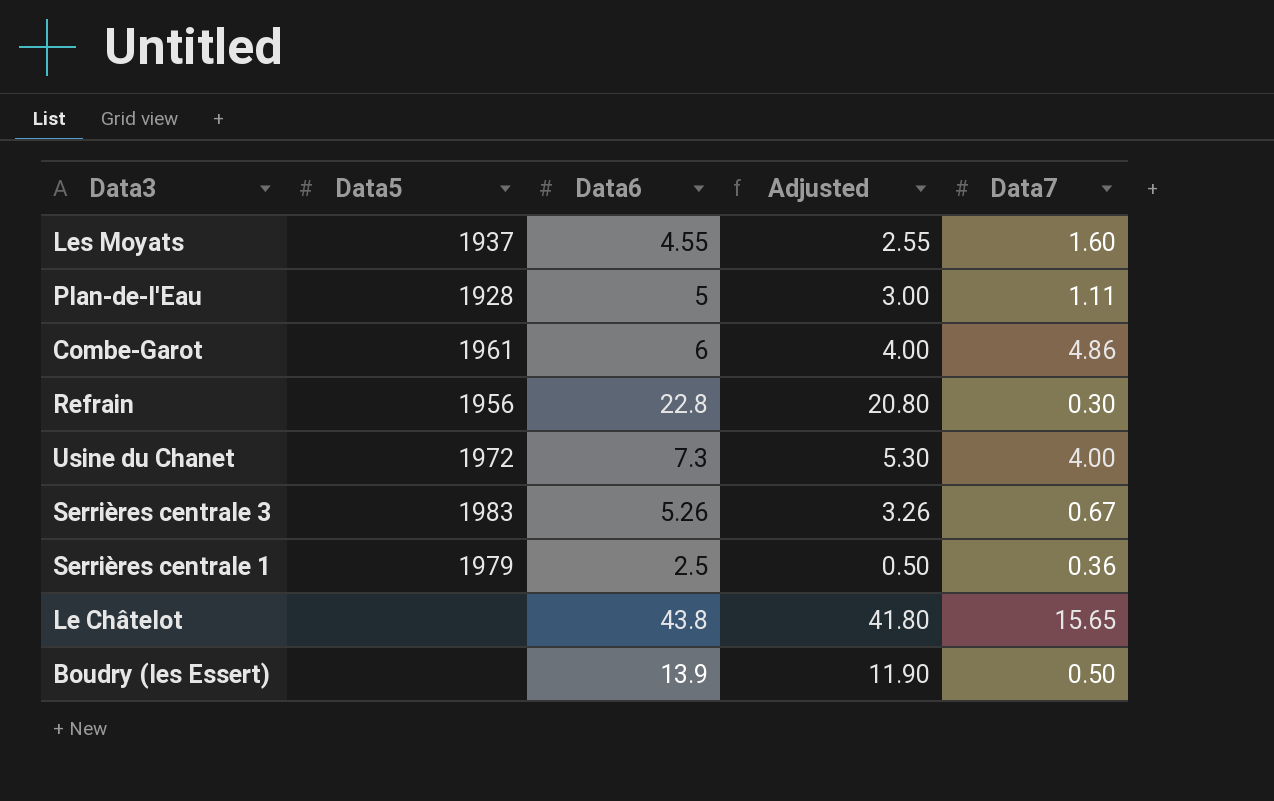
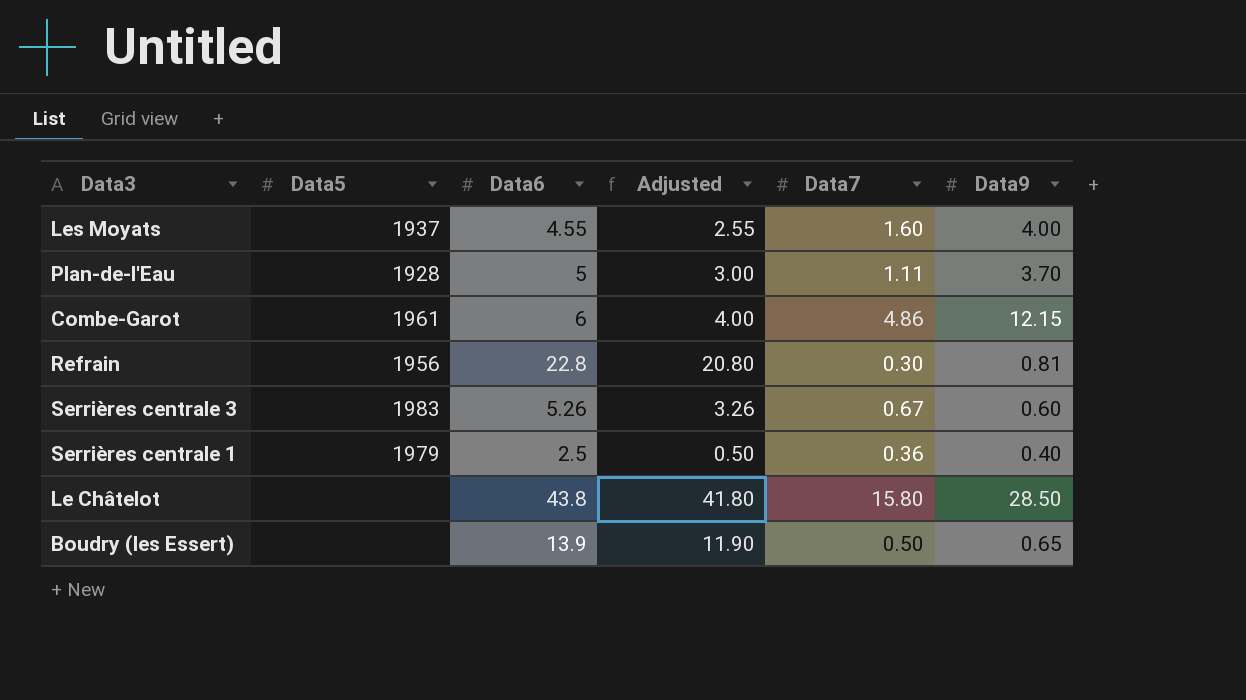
column Data9 | position: none -> 6
row Usine du Chanet: 1972 | 7.3 | 5.30 | 4.00 -> none
Le Châtelot | Data7: 15.65 -> 15.80

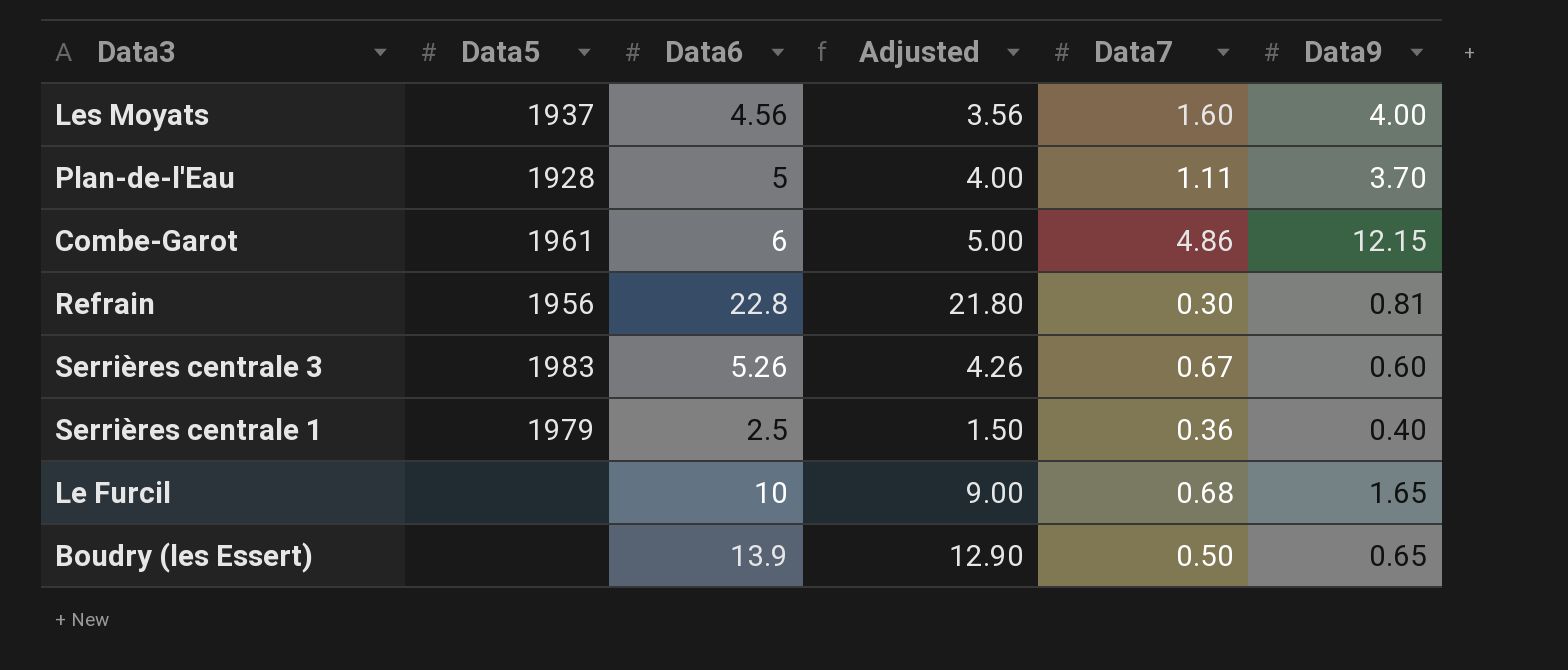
column Adjusted | formula: [Data6] - 2 -> [Data6] - 1
row Le Châtelot: none | 43.8 | 41.80 | 15.80 | 28.50 -> none
Les Moyats | Data6: 4.55 -> 4.56
row Le Furcil: none -> none | 10 | 9.00 | 0.68 | 1.65

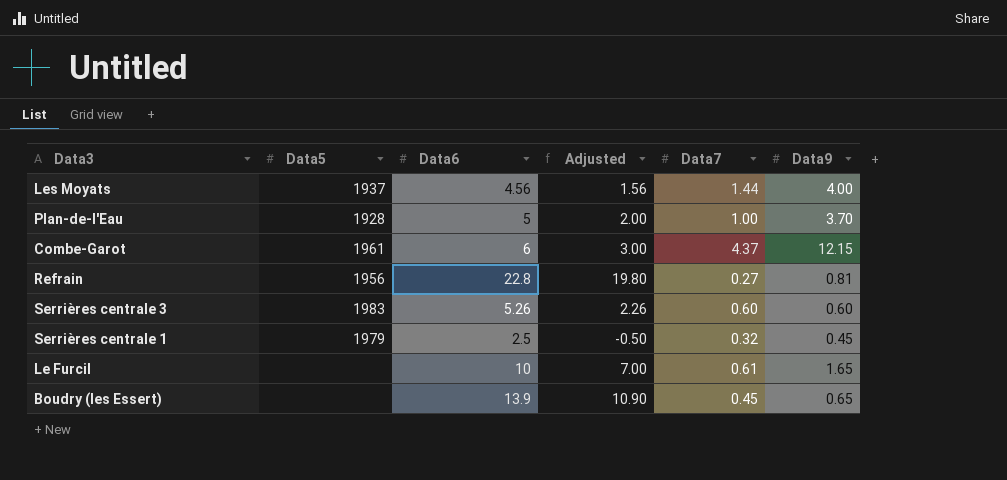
column Adjusted | formula: [Data6] - 1 -> [Data6] - 3
Les Moyats | Data7: 1.60 -> 1.44
Plan-de-l'Eau | Data7: 1.11 -> 1.00
Combe-Garot | Data7: 4.86 -> 4.37
Refrain | Data7: 0.30 -> 0.27
Serrières centrale 3 | Data7: 0.67 -> 0.60
Serrières centrale 1 | Data7: 0.36 -> 0.32
Serrières centrale 1 | Data9: 0.40 -> 0.45
Le Furcil | Data7: 0.68 -> 0.61
Boudry (les Essert) | Data7: 0.50 -> 0.45

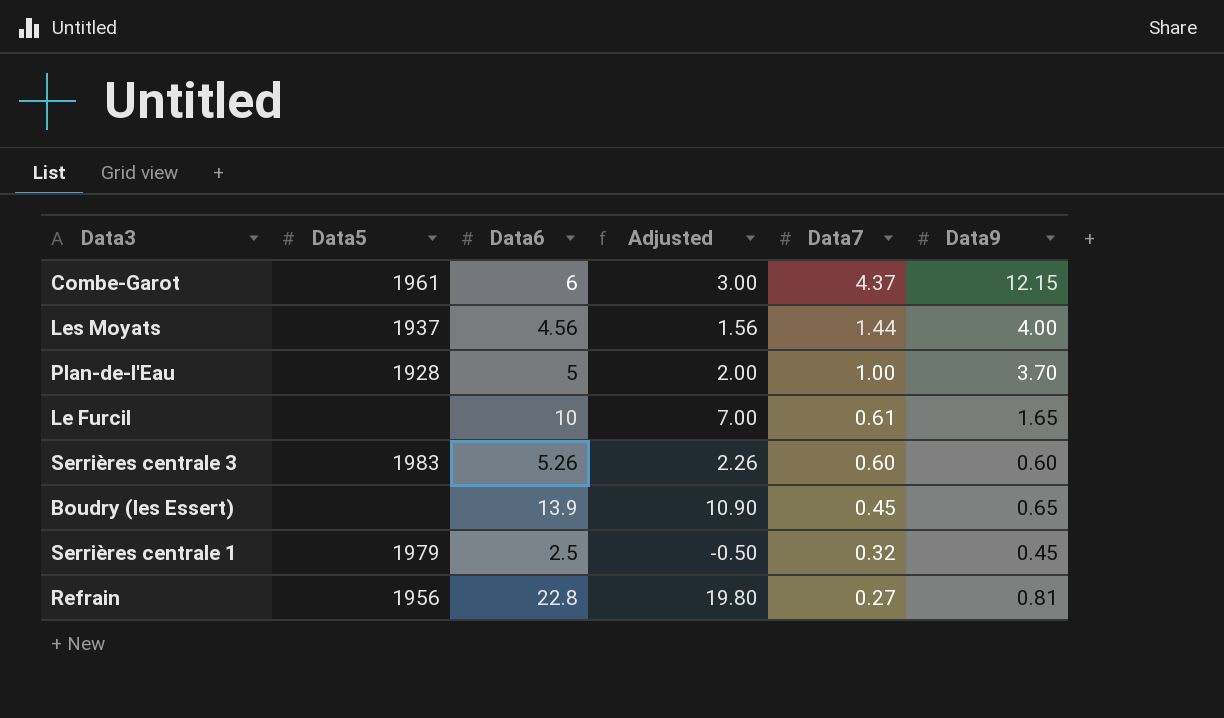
row order: none -> Data7 descending

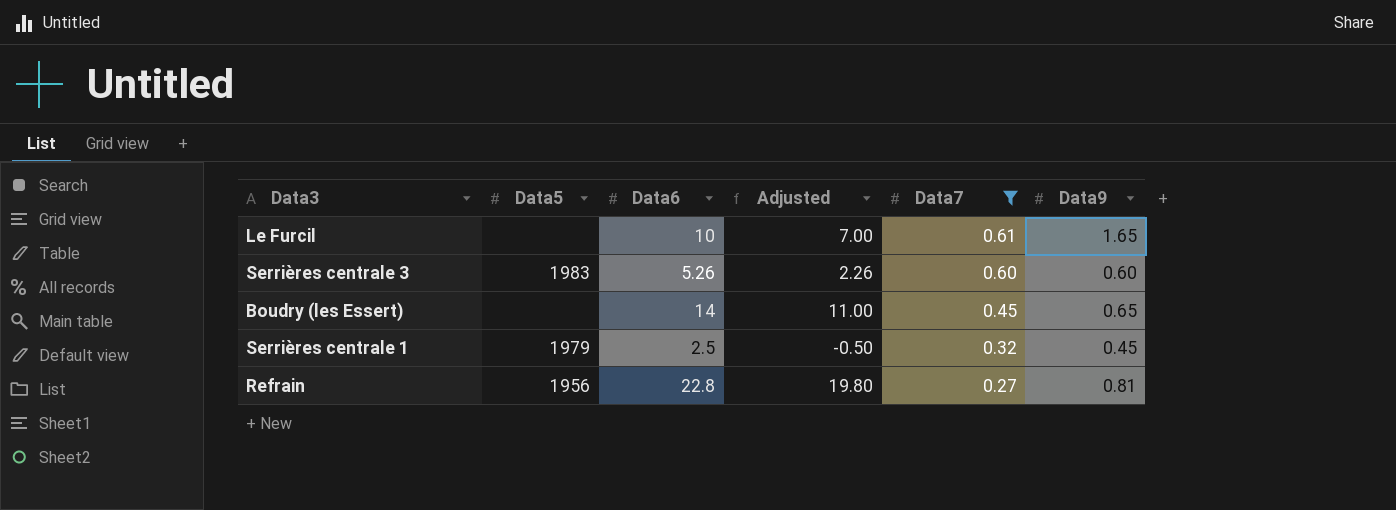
filter: none -> Data7 <= 0.61
Boudry (les Essert) | Data6: 13.9 -> 14
Boudry (les Essert) | Adjusted: 10.90 -> 11.00

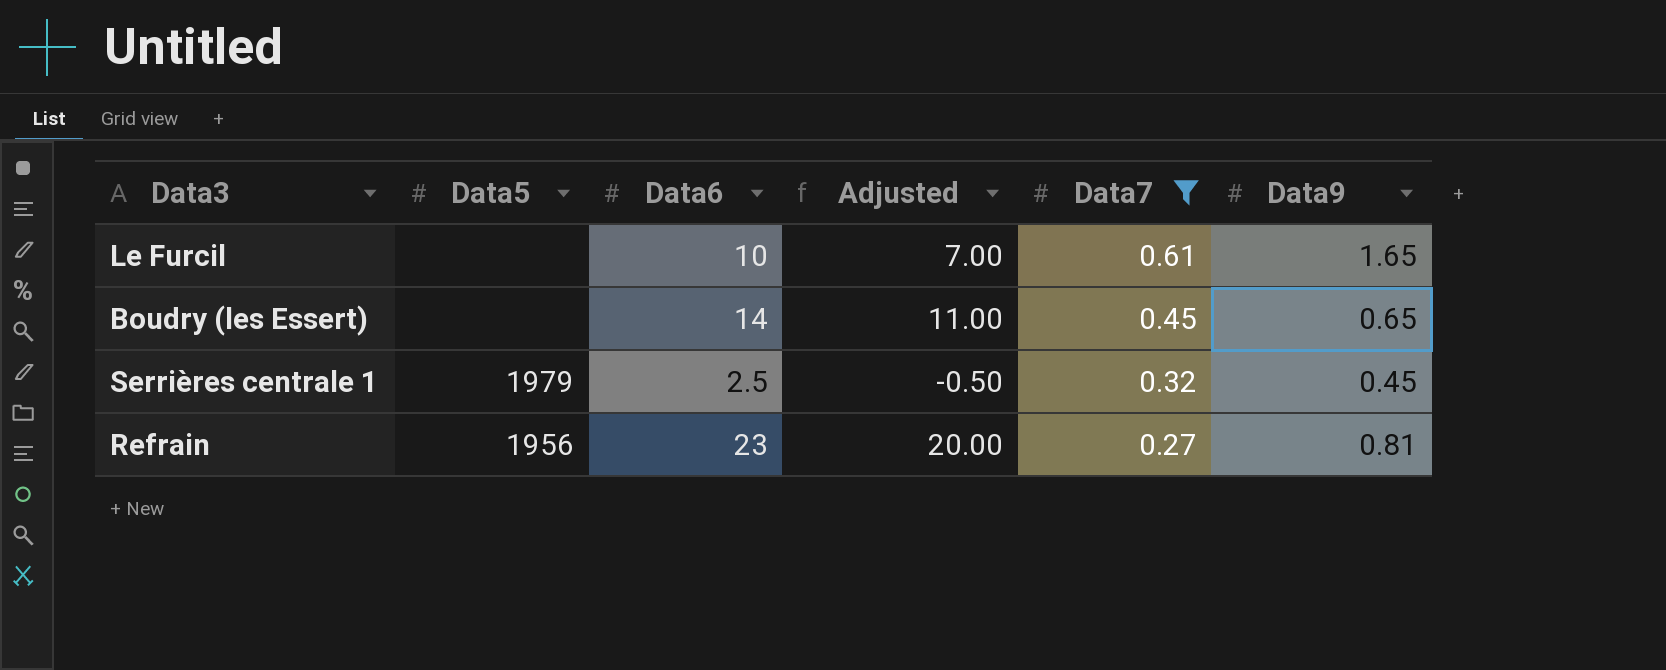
row Serrières centrale 3: 1983 | 5.26 | 2.26 | 0.60 | 0.60 -> none
Refrain | Data6: 22.8 -> 23
Refrain | Adjusted: 19.80 -> 20.00

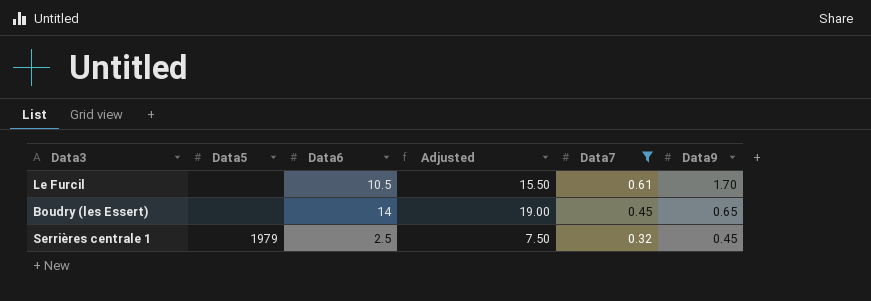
column Adjusted | formula: [Data6] - 3 -> [Data6] + 5
row Refrain: 1956 | 23 | 20.00 | 0.27 | 0.81 -> none
Le Furcil | Data6: 10 -> 10.5
Le Furcil | Data9: 1.65 -> 1.70

